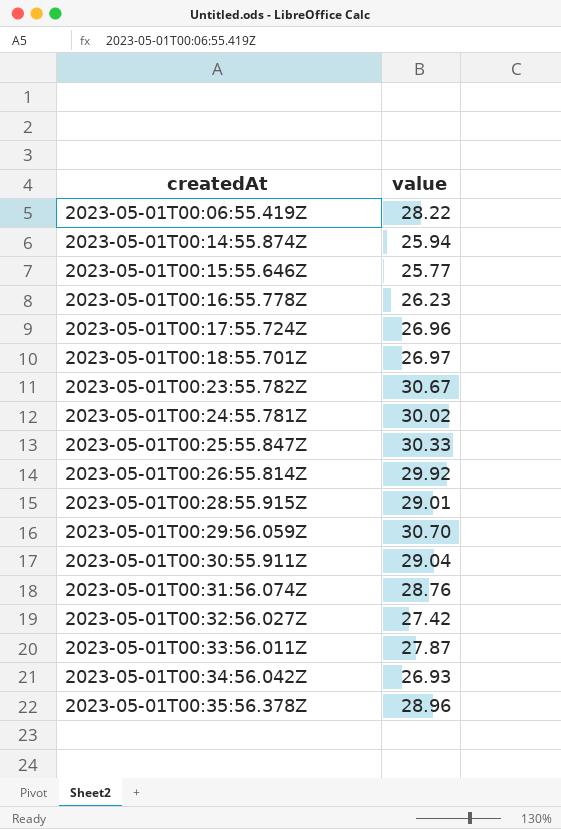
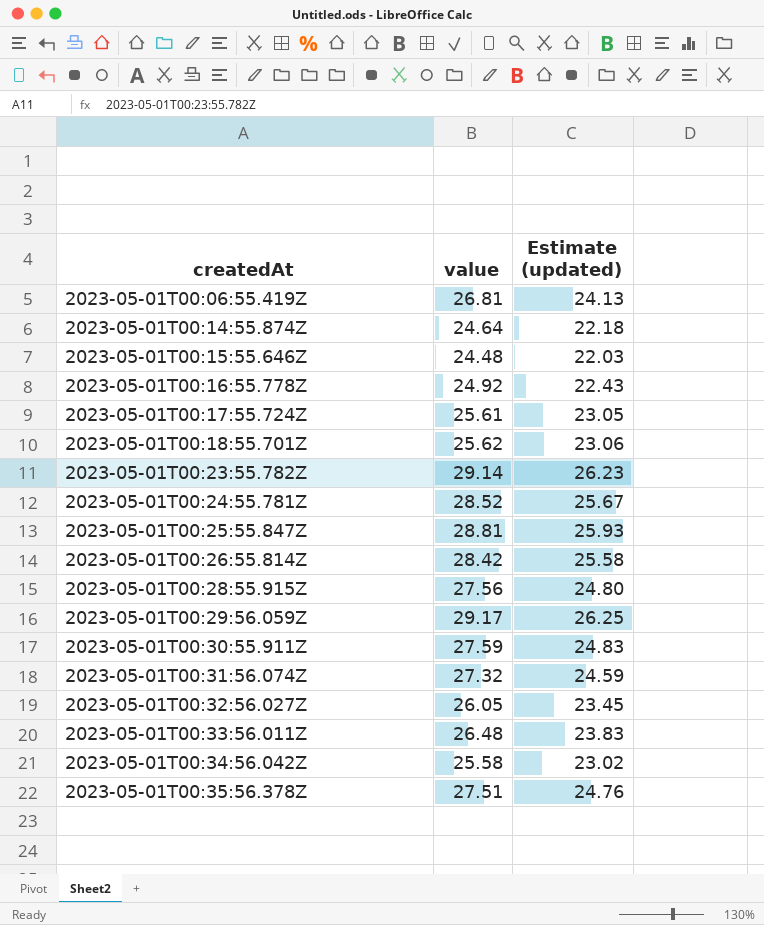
column Estimate (updated) | formula: none -> [value] * 0.9
2023-05-01T00:06:55.419Z | value: 28.22 -> 26.81
2023-05-01T00:14:55.874Z | value: 25.94 -> 24.64
2023-05-01T00:15:55.646Z | value: 25.77 -> 24.48
2023-05-01T00:16:55.778Z | value: 26.23 -> 24.92
2023-05-01T00:17:55.724Z | value: 26.96 -> 25.61
2023-05-01T00:18:55.701Z | value: 26.97 -> 25.62
2023-05-01T00:23:55.782Z | value: 30.67 -> 29.14
2023-05-01T00:24:55.781Z | value: 30.02 -> 28.52
2023-05-01T00:25:55.847Z | value: 30.33 -> 28.81
2023-05-01T00:26:55.814Z | value: 29.92 -> 28.42
2023-05-01T00:28:55.915Z | value: 29.01 -> 27.56
2023-05-01T00:29:56.059Z | value: 30.70 -> 29.17
2023-05-01T00:30:55.911Z | value: 29.04 -> 27.59
2023-05-01T00:31:56.074Z | value: 28.76 -> 27.32
2023-05-01T00:32:56.027Z | value: 27.42 -> 26.05
2023-05-01T00:33:56.011Z | value: 27.87 -> 26.48
2023-05-01T00:34:56.042Z | value: 26.93 -> 25.58
2023-05-01T00:35:56.378Z | value: 28.96 -> 27.51

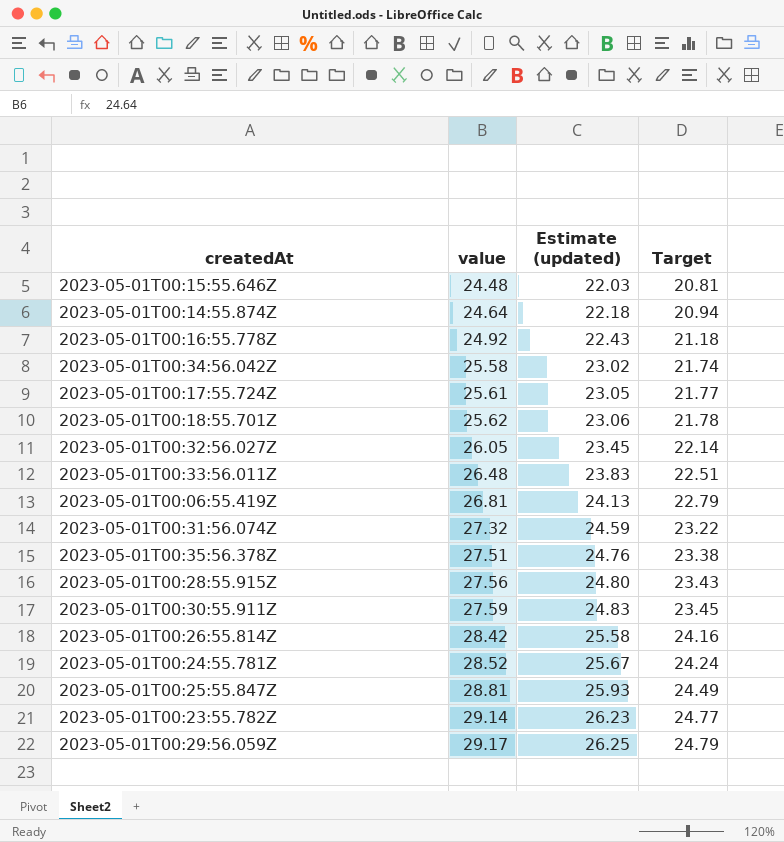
row order: createdAt ascending -> value ascending
column Target | formula: none -> [value] * 0.85

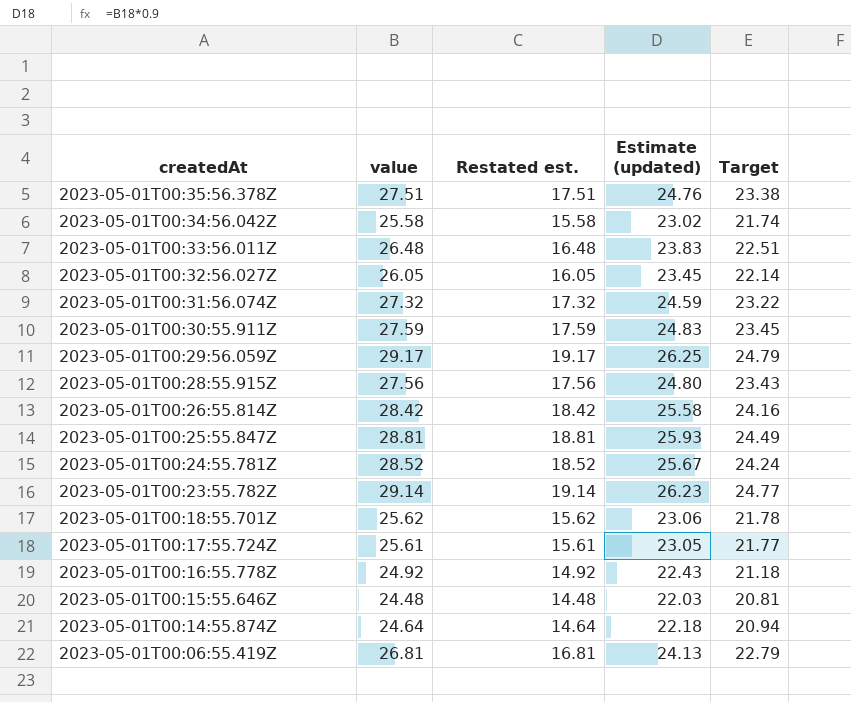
row order: value ascending -> createdAt descending
column Restated est. | formula: none -> [value] - 10

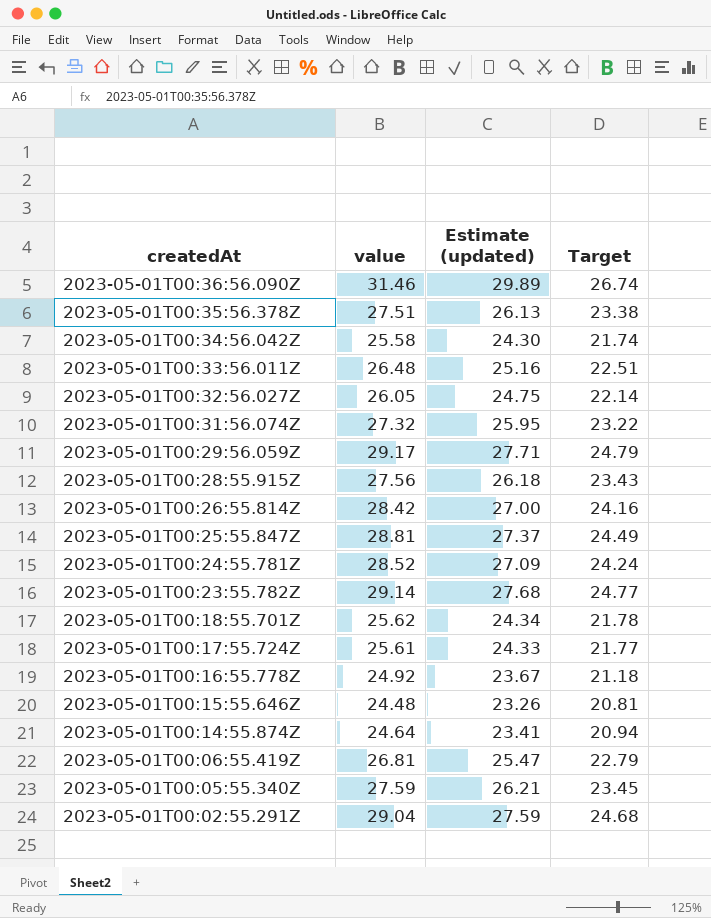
column Restated est. | formula: [value] - 10 -> none
column Estimate (updated) | formula: [value] * 0.9 -> [value] * 0.95
row 2023-05-01T00:30:55.911Z: 27.59 | 17.59 | 24.83 | 23.45 -> none
row 2023-05-01T00:36:56.090Z: none -> 31.46 | 29.89 | 26.74
row 2023-05-01T00:05:55.340Z: none -> 27.59 | 26.21 | 23.45
row 2023-05-01T00:02:55.291Z: none -> 29.04 | 27.59 | 24.68

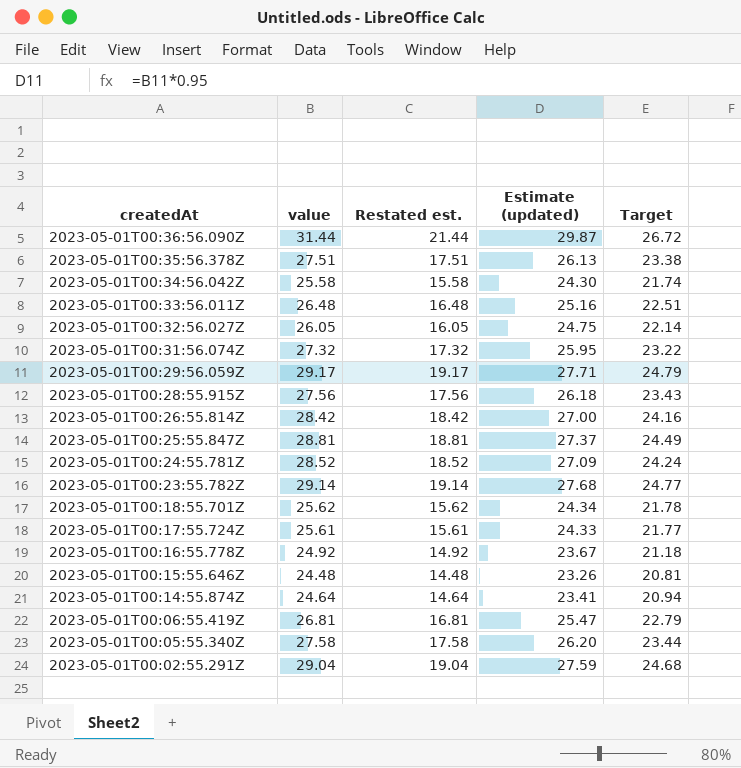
column Restated est. | formula: none -> [value] - 10
2023-05-01T00:36:56.090Z | value: 31.46 -> 31.44
2023-05-01T00:36:56.090Z | Estimate (updated): 29.89 -> 29.87
2023-05-01T00:36:56.090Z | Target: 26.74 -> 26.72
2023-05-01T00:05:55.340Z | value: 27.59 -> 27.58
2023-05-01T00:05:55.340Z | Estimate (updated): 26.21 -> 26.20
2023-05-01T00:05:55.340Z | Target: 23.45 -> 23.44

